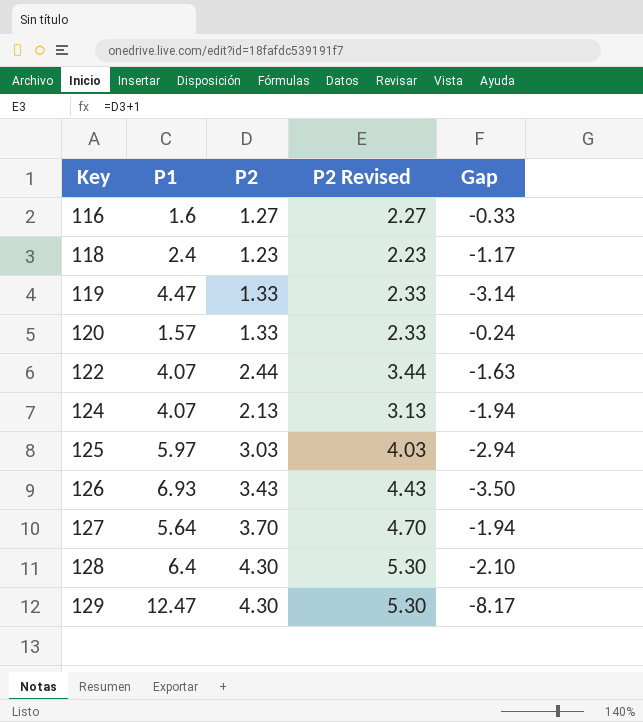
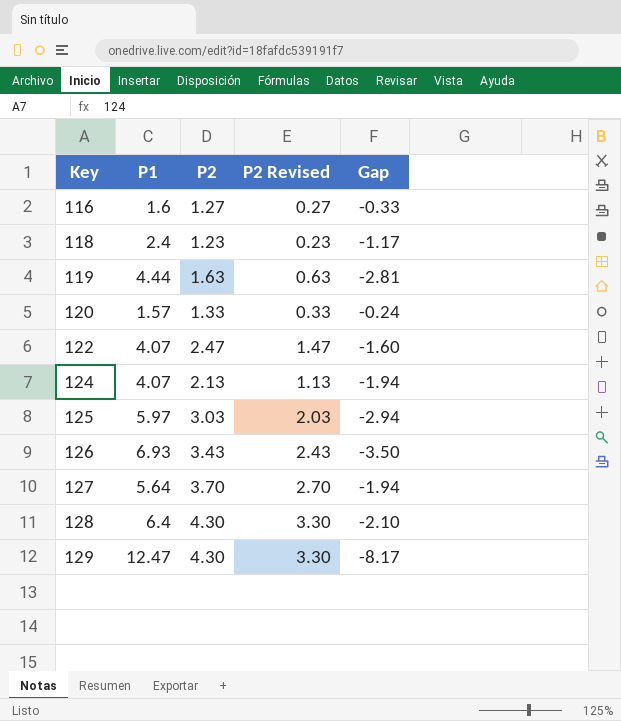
column P2 Revised | formula: [P2] + 1 -> [P2] - 1
119 | P1: 4.47 -> 4.44
119 | P2: 1.33 -> 1.63
119 | Gap: -3.14 -> -2.81
122 | P2: 2.44 -> 2.47
122 | Gap: -1.63 -> -1.60

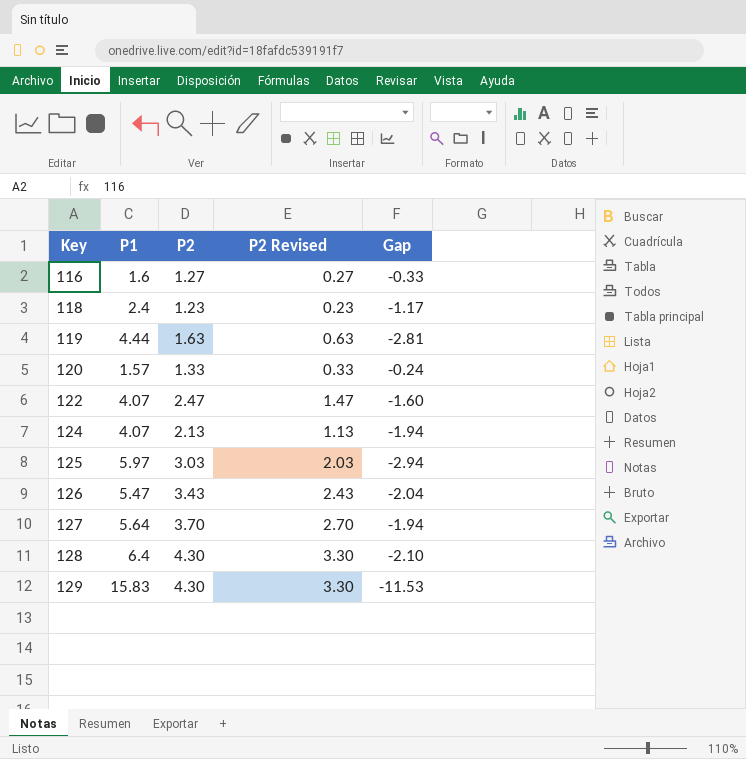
126 | P1: 6.93 -> 5.47
126 | Gap: -3.50 -> -2.04
129 | P1: 12.47 -> 15.83
129 | Gap: -8.17 -> -11.53

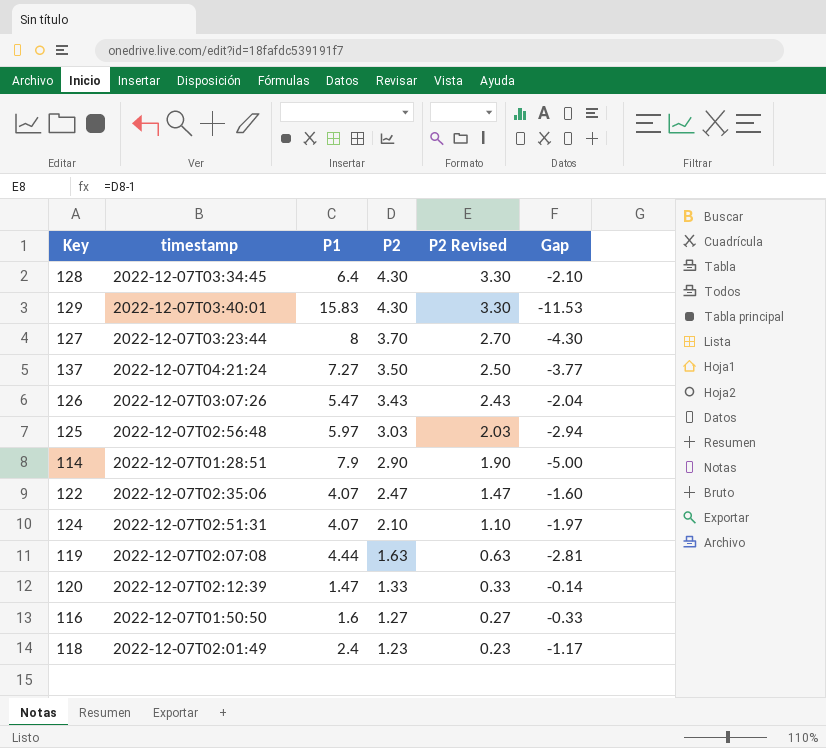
row order: Key ascending -> P2 descending
column timestamp | position: none -> 2
127 | P1: 5.64 -> 8
127 | Gap: -1.94 -> -4.30
row 137: none -> 2022-12-07T04:21:24 | 7.27 | 3.50 | 2.50 | -3.77
row 114: none -> 2022-12-07T01:28:51 | 7.9 | 2.90 | 1.90 | -5.00
124 | P2: 2.13 -> 2.10
124 | P2 Revised: 1.13 -> 1.10
124 | Gap: -1.94 -> -1.97
120 | P1: 1.57 -> 1.47
120 | Gap: -0.24 -> -0.14

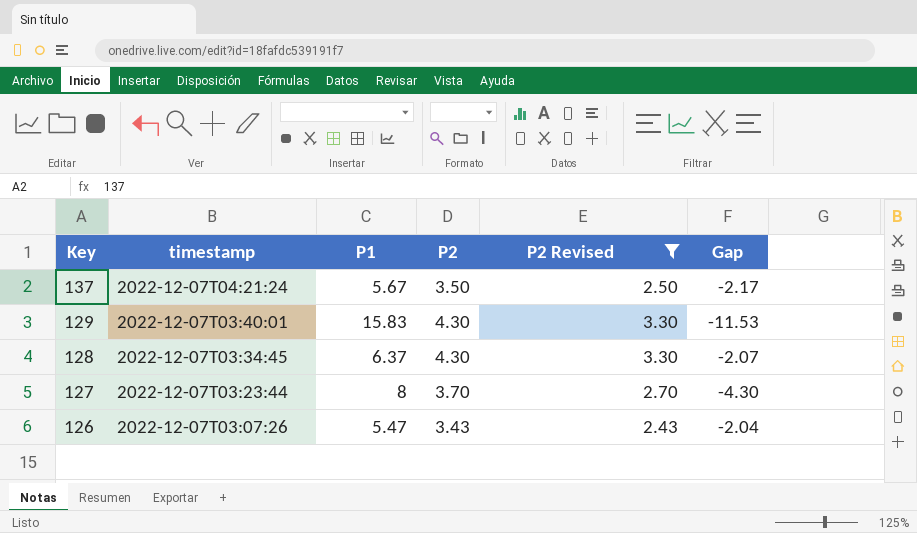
filter: none -> P2 Revised >= 2.43
row order: P2 descending -> Key descending
137 | P1: 7.27 -> 5.67
137 | Gap: -3.77 -> -2.17
128 | P1: 6.4 -> 6.37
128 | Gap: -2.10 -> -2.07

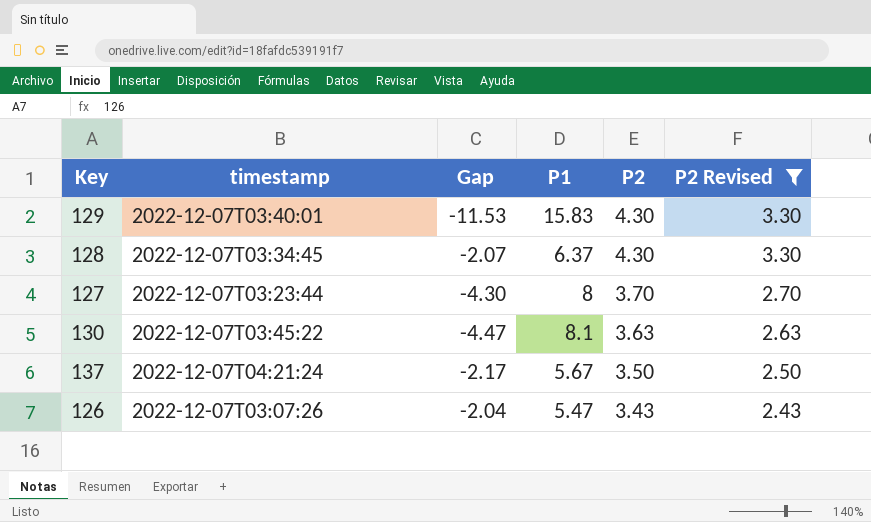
row order: Key descending -> P2 descending
column Gap | position: 6 -> 3
row 130: none -> 2022-12-07T03:45:22 | -4.47 | 8.1 | 3.63 | 2.63

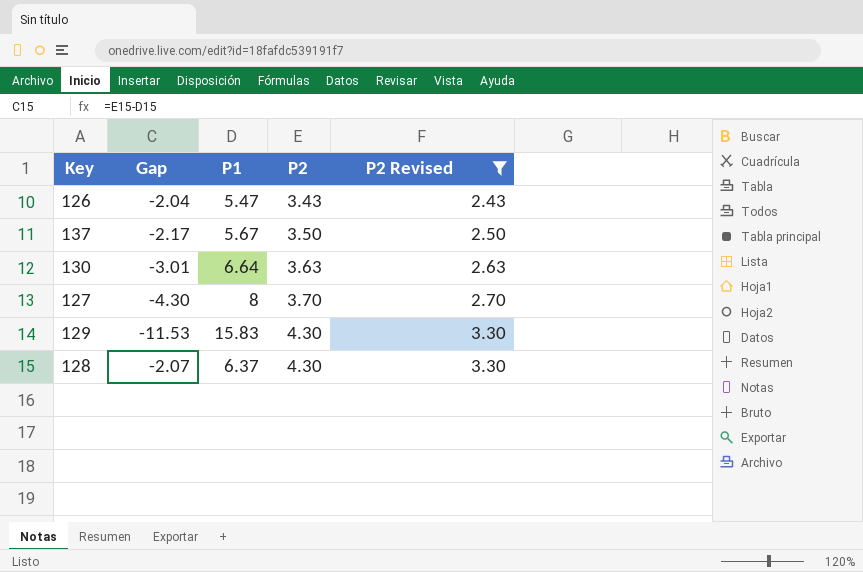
row order: P2 descending -> P2 ascending
column timestamp | position: 2 -> none
130 | Gap: -4.47 -> -3.01
130 | P1: 8.1 -> 6.64

